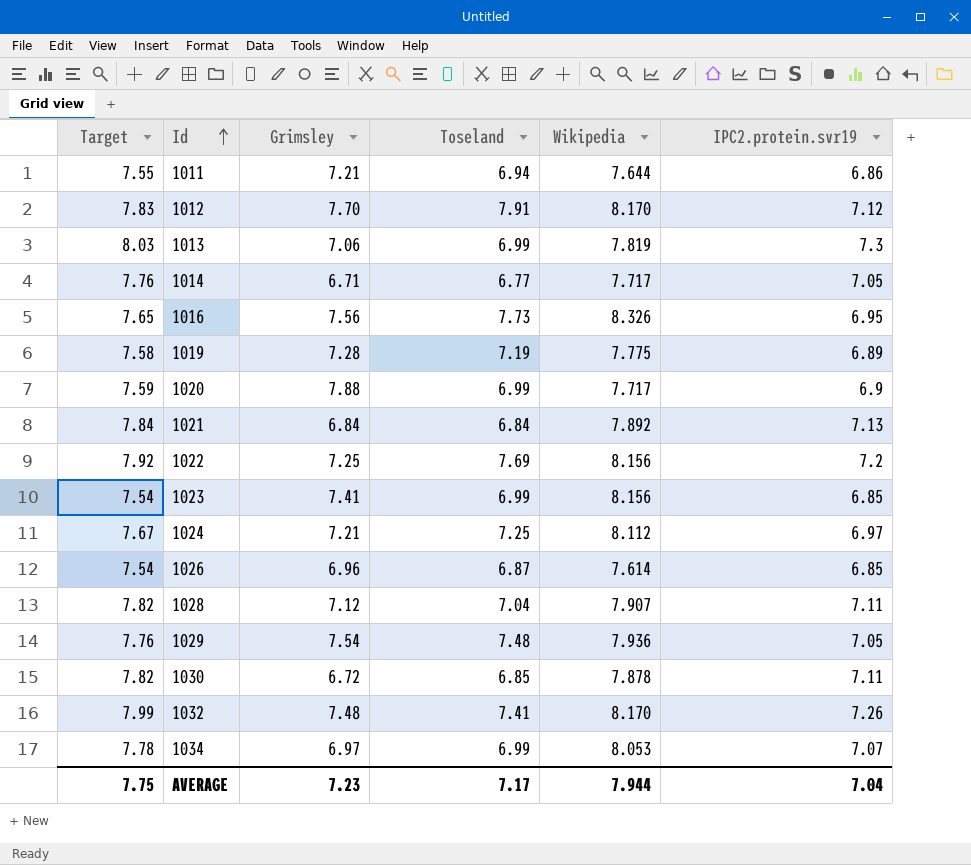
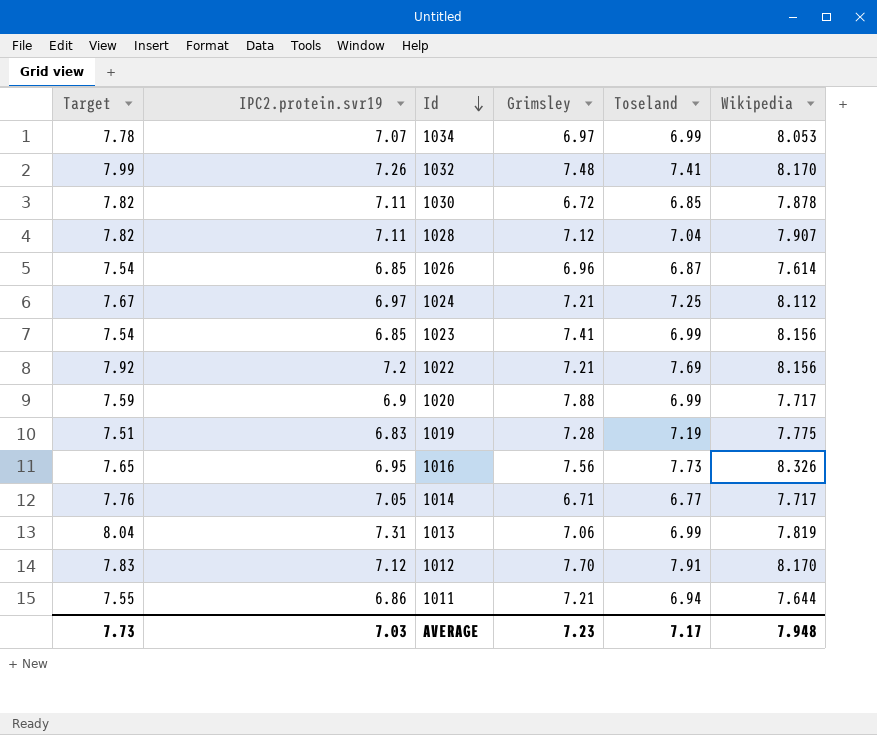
row order: Id ascending -> Id descending
column IPC2.protein.svr19 | position: 6 -> 2
row 1021: 7.84 | 6.84 | 6.84 | 7.892 | 7.13 -> none
row 1029: 7.76 | 7.54 | 7.48 | 7.936 | 7.05 -> none
1022 | Grimsley: 7.25 -> 7.21
1019 | Target: 7.58 -> 7.51
1019 | IPC2.protein.svr19: 6.89 -> 6.83
1013 | Target: 8.03 -> 8.04
1013 | IPC2.protein.svr19: 7.3 -> 7.31
AVERAGE | Target: 7.75 -> 7.73
AVERAGE | IPC2.protein.svr19: 7.04 -> 7.03
AVERAGE | Wikipedia: 7.944 -> 7.948

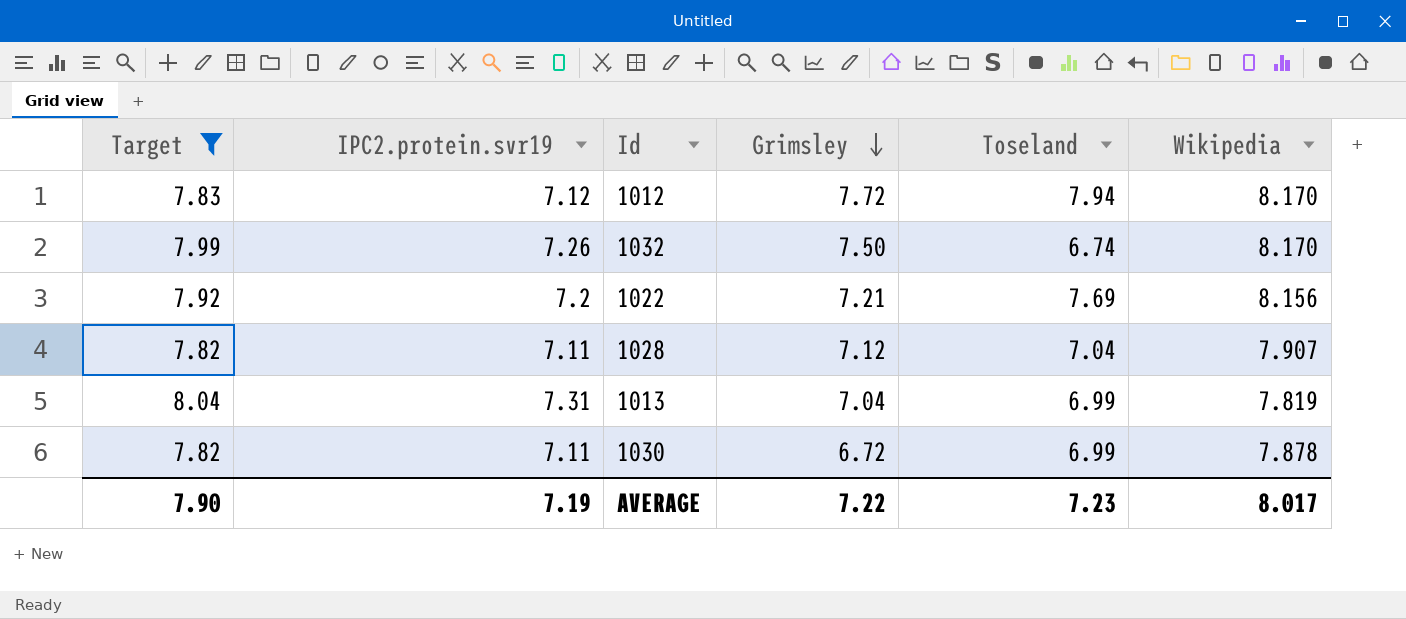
filter: none -> Target >= 7.82
row order: Id descending -> Grimsley descending
1012 | Grimsley: 7.70 -> 7.72
1012 | Toseland: 7.91 -> 7.94
1032 | Grimsley: 7.48 -> 7.50
1032 | Toseland: 7.41 -> 6.74
1013 | Grimsley: 7.06 -> 7.04
1030 | Toseland: 6.85 -> 6.99
AVERAGE | Target: 7.73 -> 7.90
AVERAGE | IPC2.protein.svr19: 7.03 -> 7.19
AVERAGE | Grimsley: 7.23 -> 7.22
AVERAGE | Toseland: 7.17 -> 7.23
AVERAGE | Wikipedia: 7.948 -> 8.017

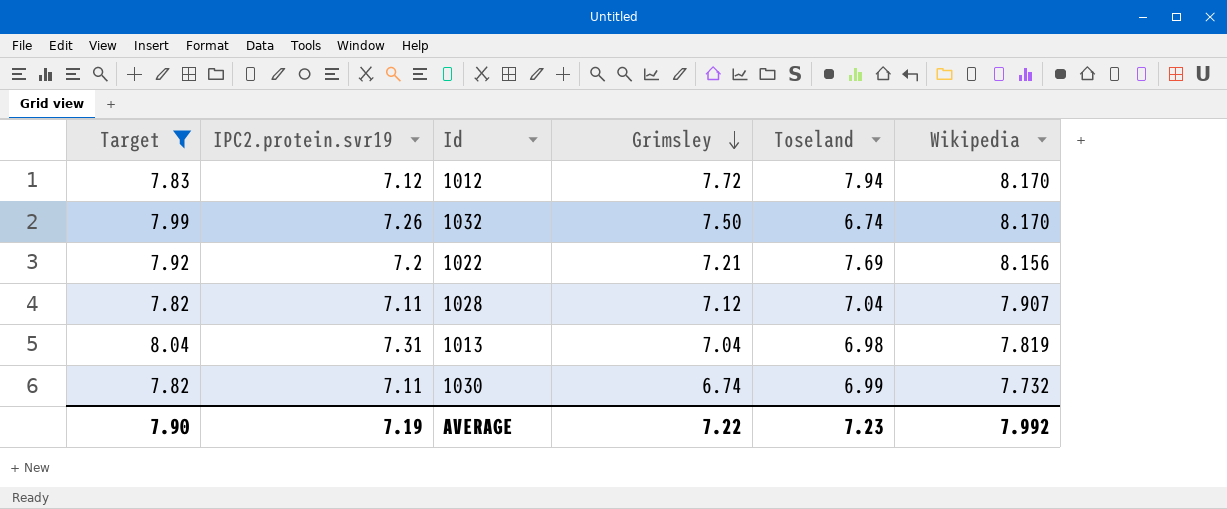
1013 | Toseland: 6.99 -> 6.98
1030 | Grimsley: 6.72 -> 6.74
1030 | Wikipedia: 7.878 -> 7.732
AVERAGE | Wikipedia: 8.017 -> 7.992

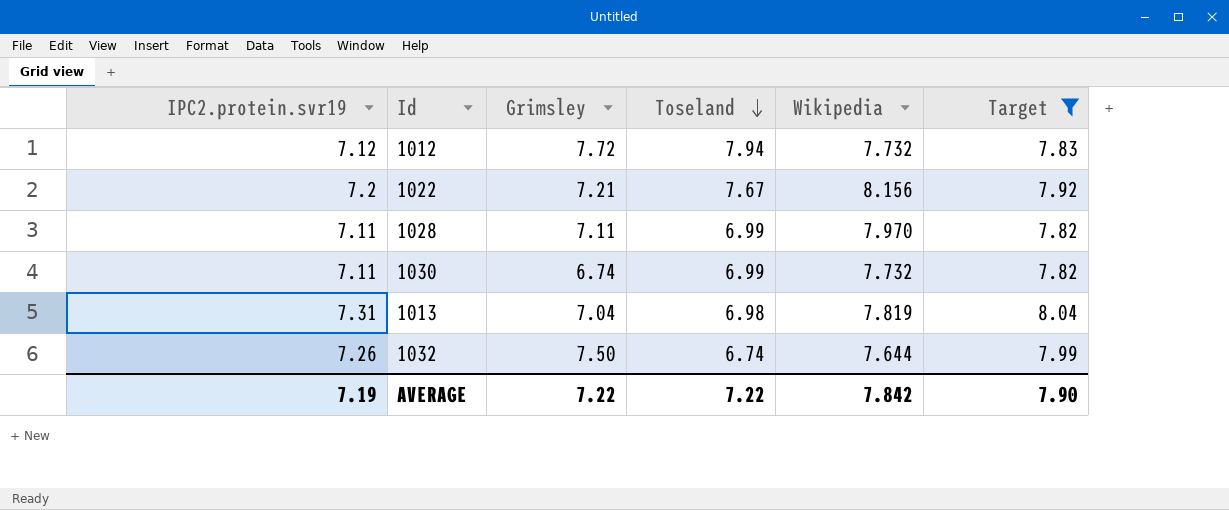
row order: Grimsley descending -> Toseland descending
column Target | position: 1 -> 6
1012 | Wikipedia: 8.170 -> 7.732
1022 | Toseland: 7.69 -> 7.67
1028 | Grimsley: 7.12 -> 7.11
1028 | Toseland: 7.04 -> 6.99
1028 | Wikipedia: 7.907 -> 7.970
1032 | Wikipedia: 8.170 -> 7.644
AVERAGE | Toseland: 7.23 -> 7.22
AVERAGE | Wikipedia: 7.992 -> 7.842

